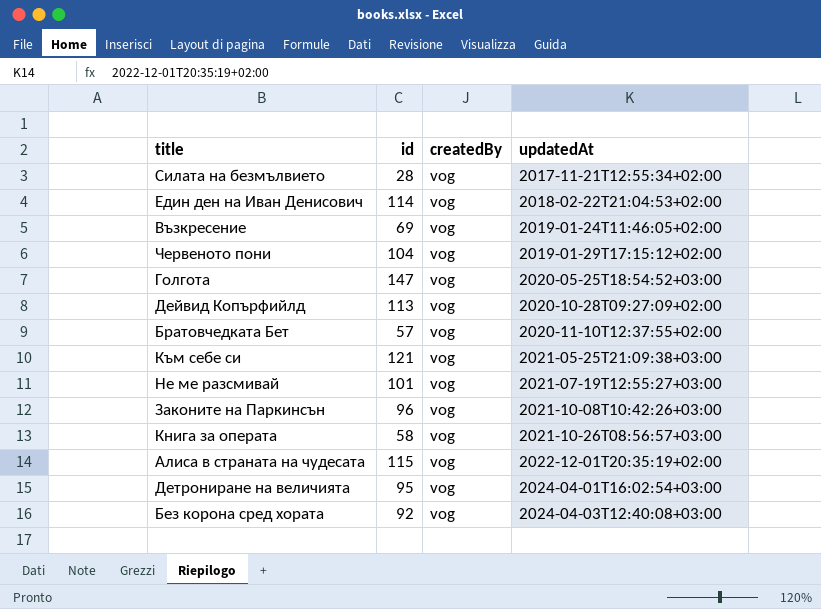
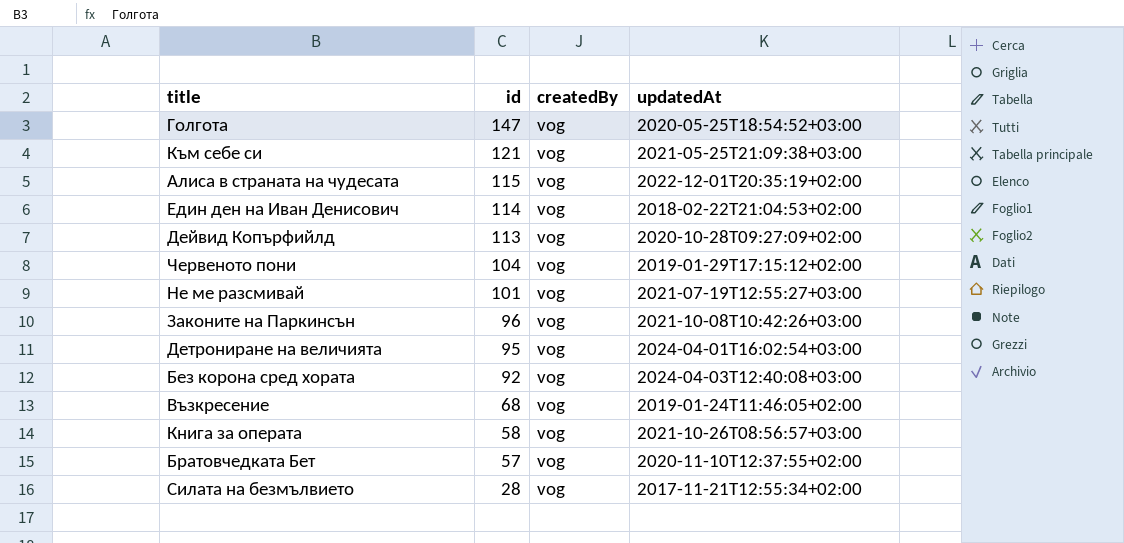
row order: updatedAt ascending -> id descending
Възкресение | id: 69 -> 68

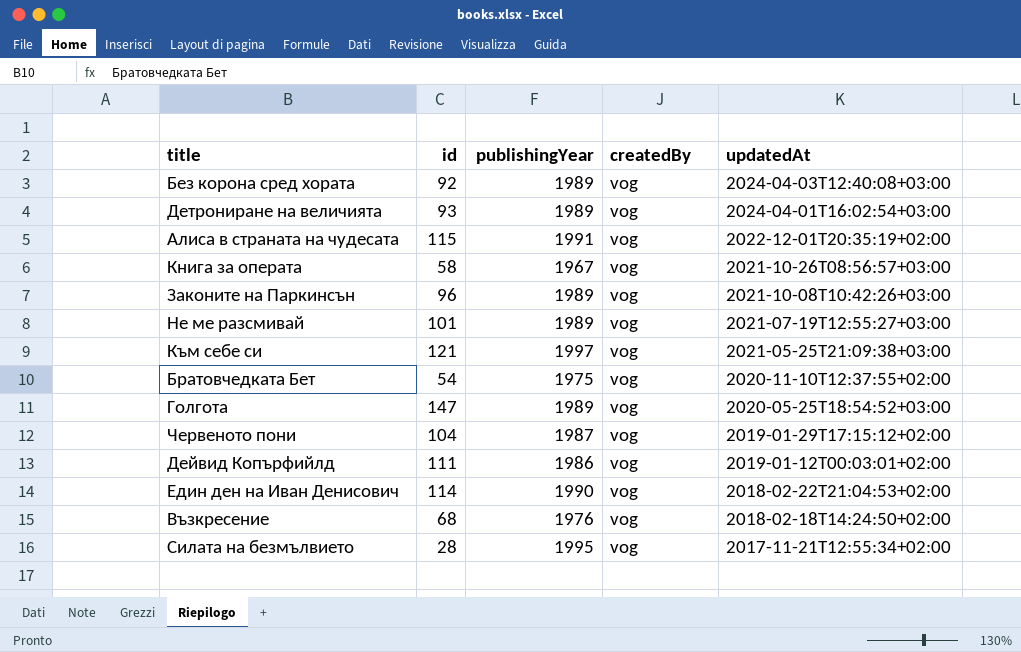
row order: id descending -> updatedAt descending
column publishingYear | position: none -> 3
Детрониране на величията | id: 95 -> 93
Братовчедката Бет | id: 57 -> 54
Дейвид Копърфийлд | id: 113 -> 111
Дейвид Копърфийлд | updatedAt: 2020-10-28T09:27:09+02:00 -> 2019-01-12T00:03:01+02:00
Възкресение | updatedAt: 2019-01-24T11:46:05+02:00 -> 2018-02-18T14:24:50+02:00

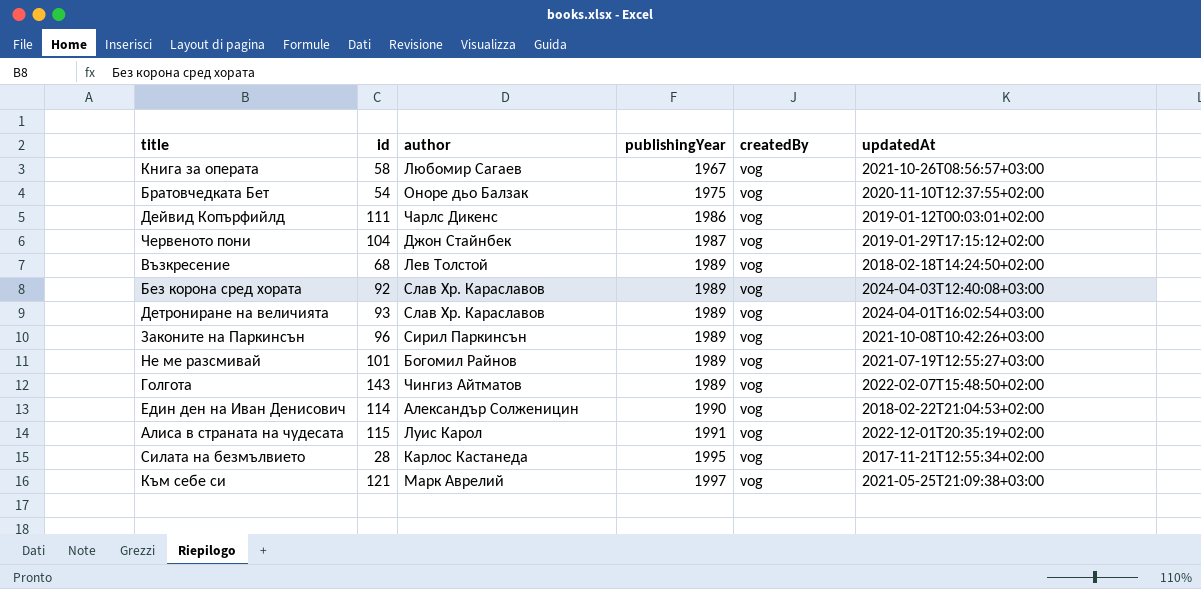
row order: updatedAt descending -> publishingYear ascending
column author | position: none -> 3
Възкресение | publishingYear: 1976 -> 1989
Голгота | id: 147 -> 143
Голгота | updatedAt: 2020-05-25T18:54:52+03:00 -> 2022-02-07T15:48:50+02:00

